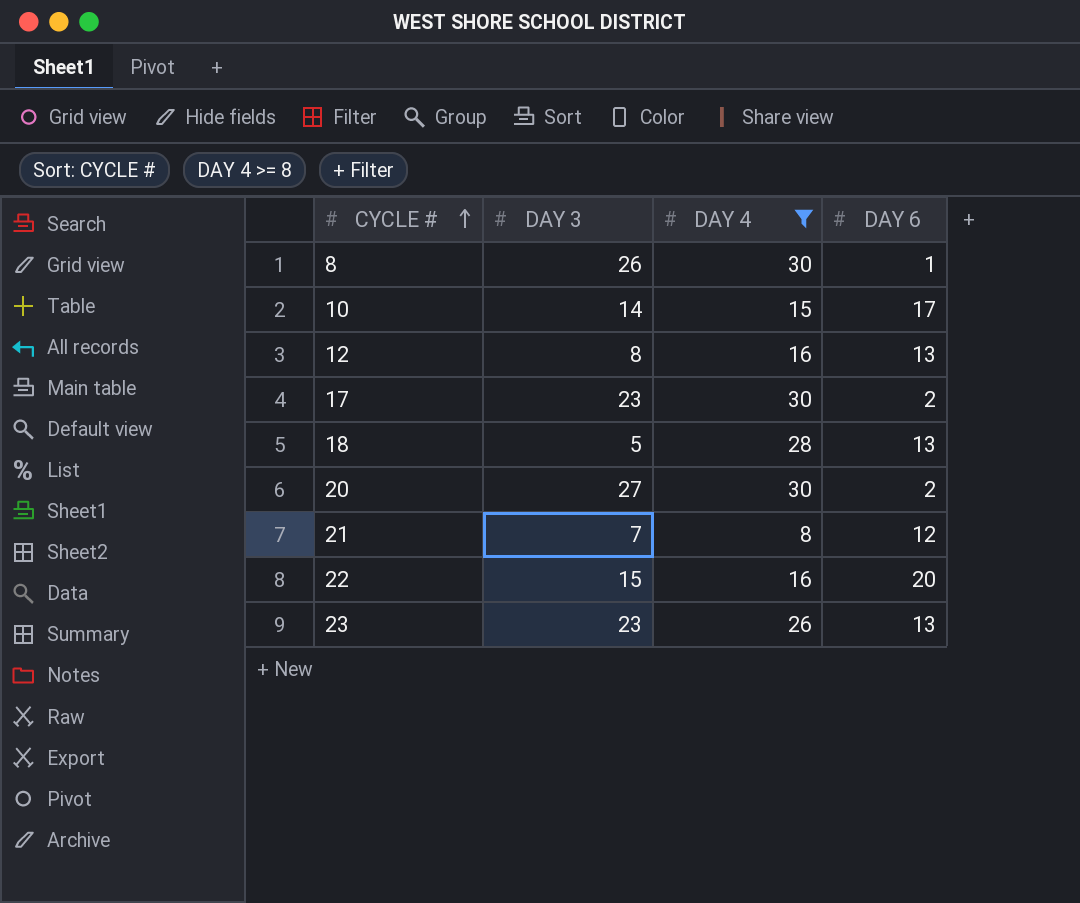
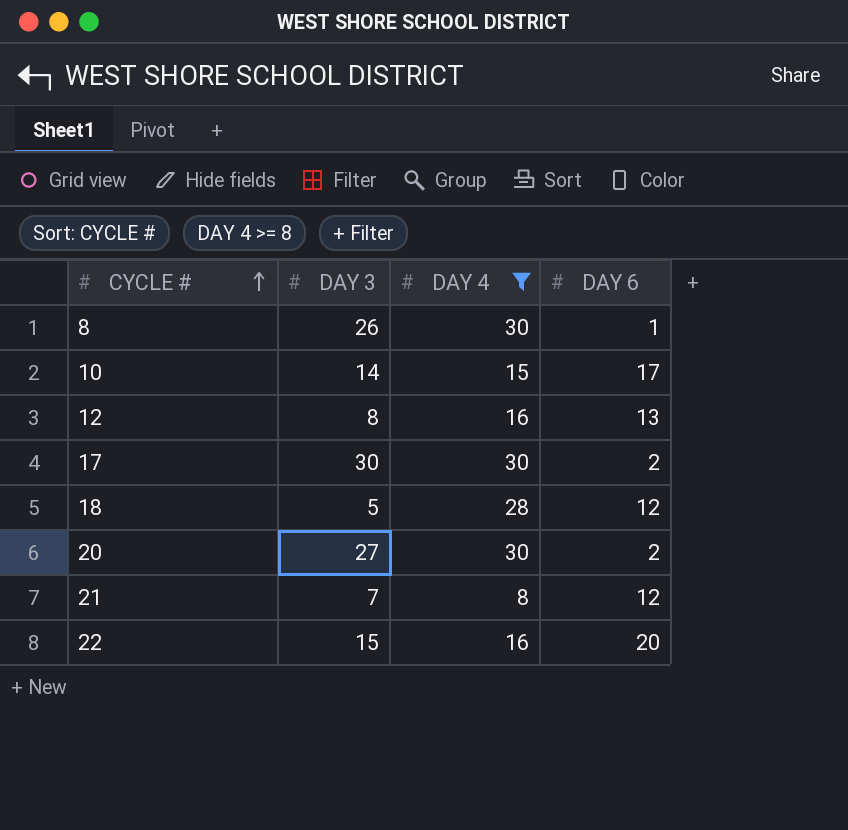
row 23: 23 | 26 | 13 -> none
17 | DAY 3: 23 -> 30
18 | DAY 6: 13 -> 12

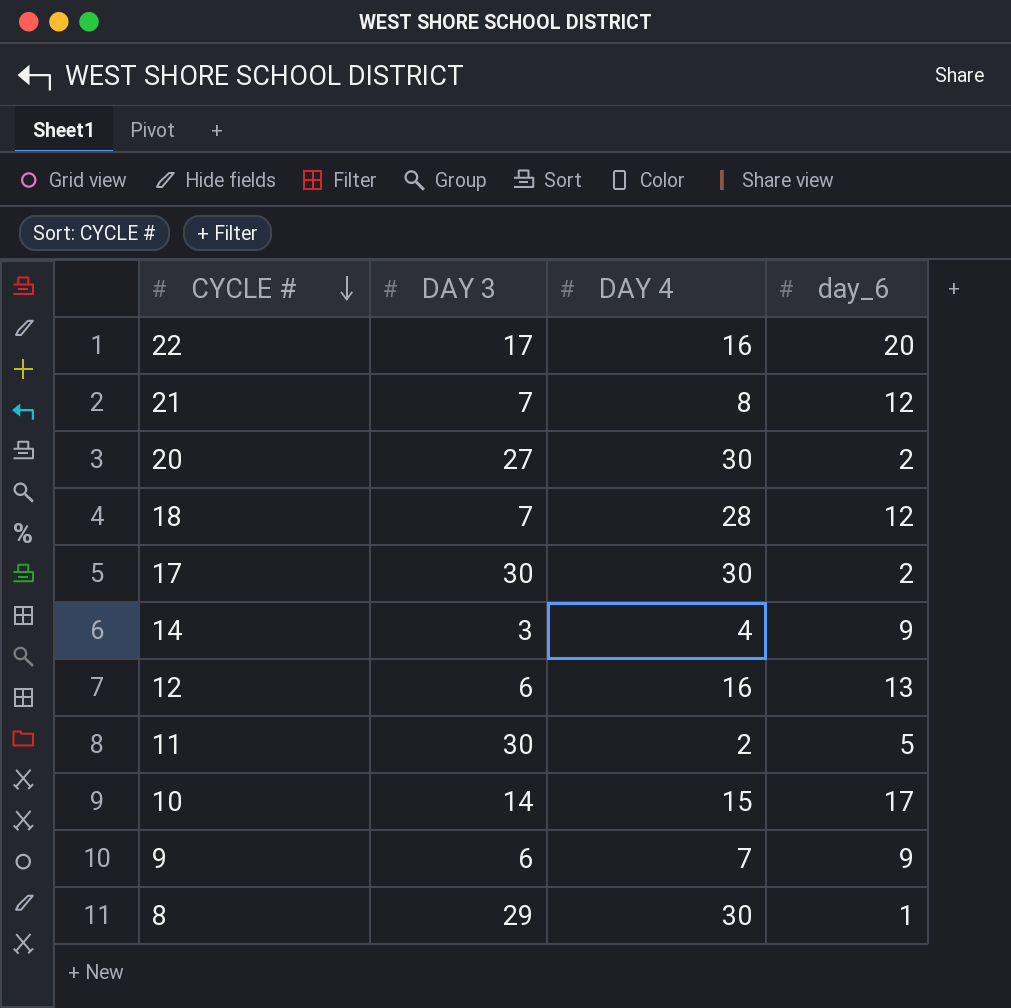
filter: DAY 4 >= 8 -> none
row order: CYCLE # ascending -> CYCLE # descending
column name: DAY 6 -> day_6
22 | DAY 3: 15 -> 17
18 | DAY 3: 5 -> 7
12 | DAY 3: 8 -> 6
8 | DAY 3: 26 -> 29

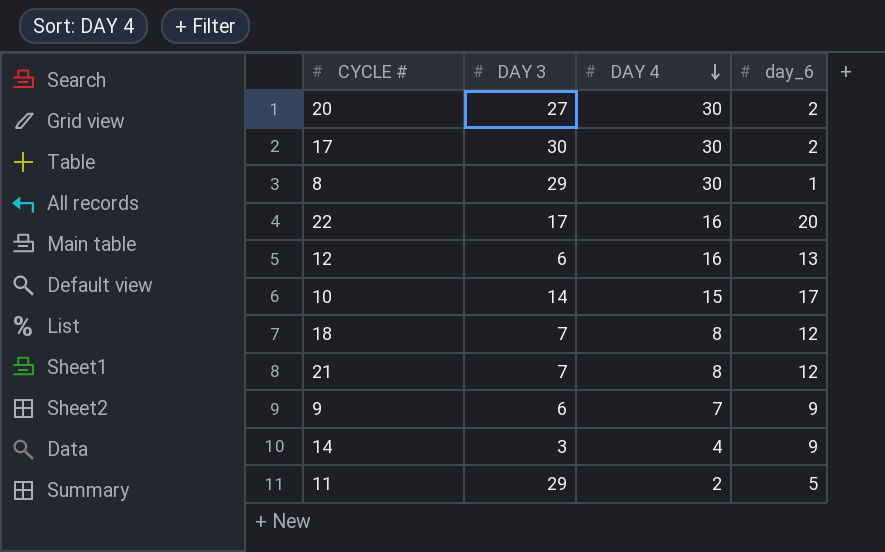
row order: CYCLE # descending -> DAY 4 descending
18 | DAY 4: 28 -> 8
11 | DAY 3: 30 -> 29

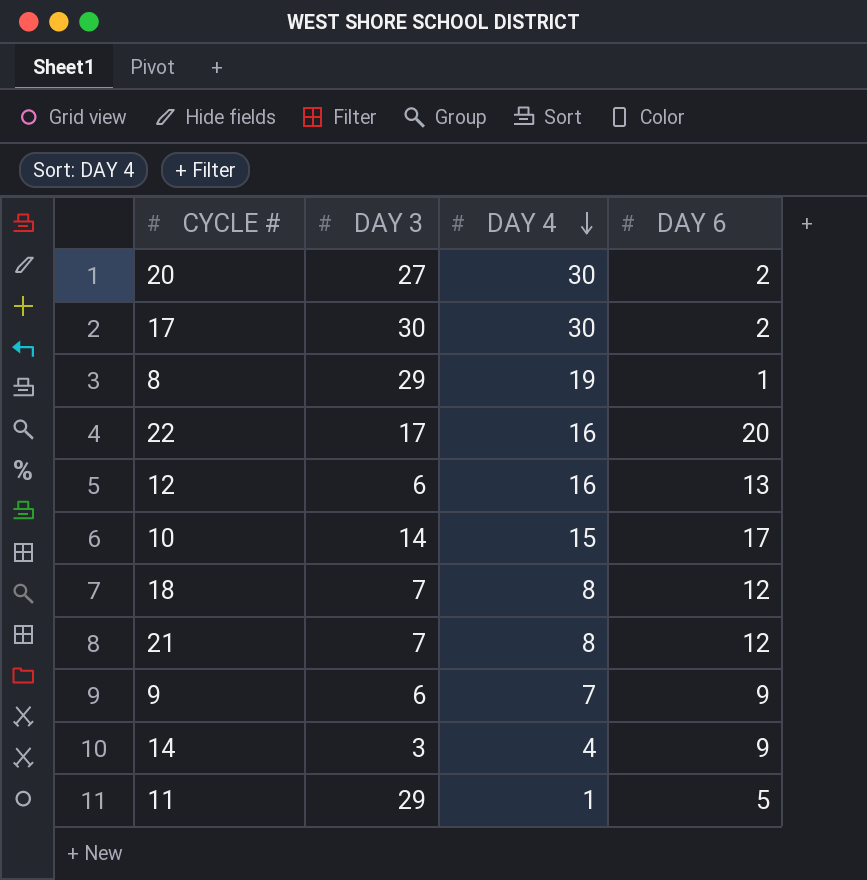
column name: day_6 -> DAY 6
8 | DAY 4: 30 -> 19
11 | DAY 4: 2 -> 1

